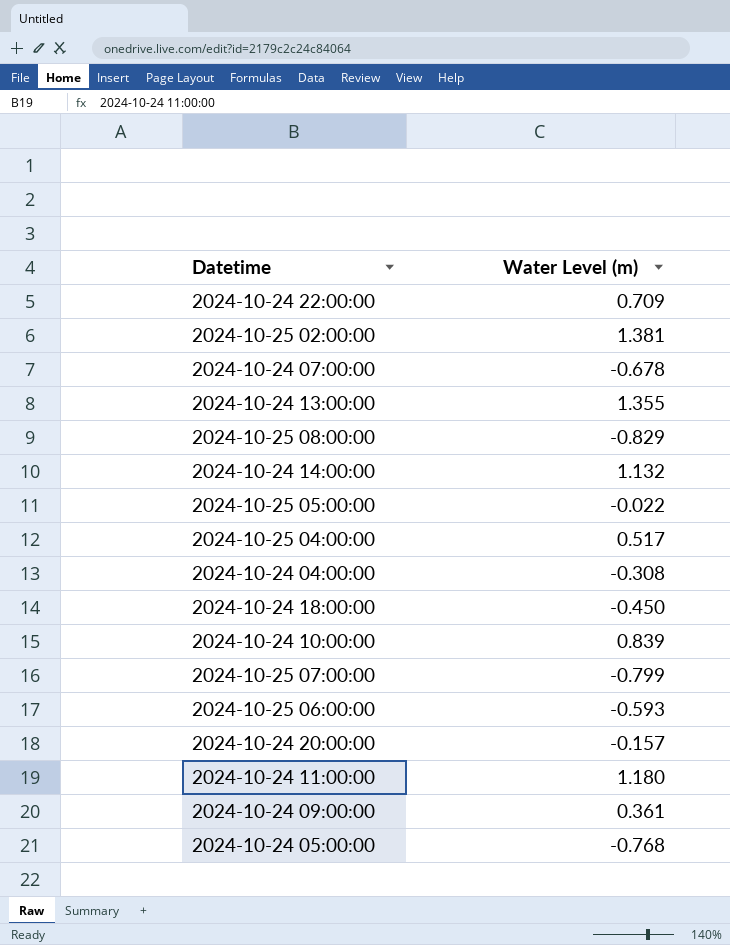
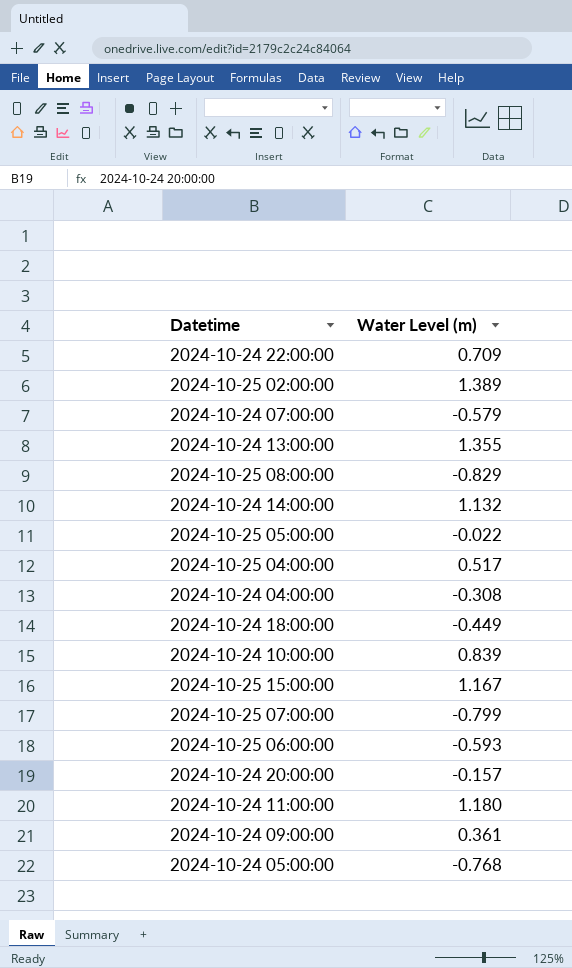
2024-10-25 02:00:00 | Water Level (m): 1.381 -> 1.389
2024-10-24 07:00:00 | Water Level (m): -0.678 -> -0.579
2024-10-24 18:00:00 | Water Level (m): -0.450 -> -0.449
row 2024-10-25 15:00:00: none -> 1.167

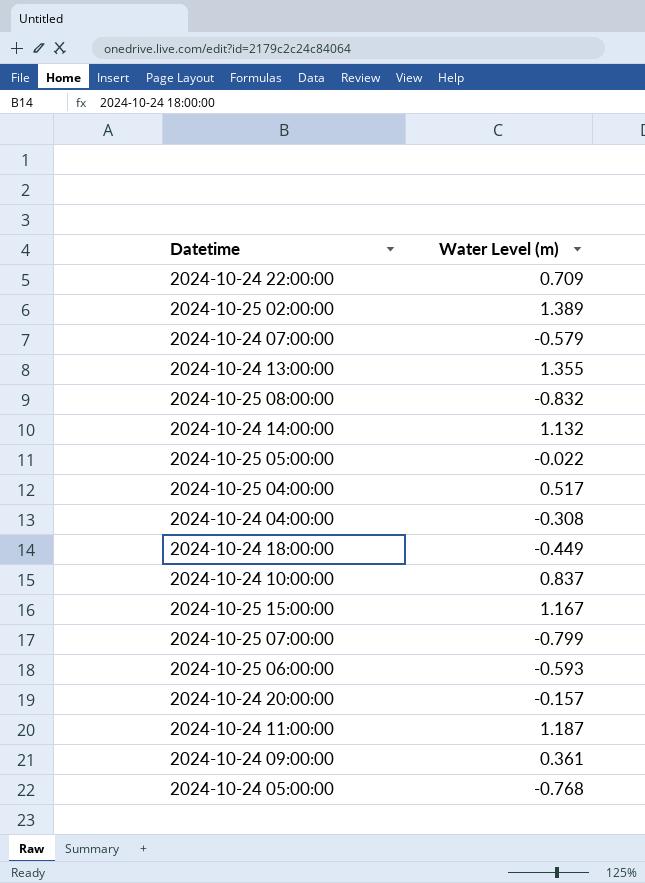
2024-10-25 08:00:00 | Water Level (m): -0.829 -> -0.832
2024-10-24 10:00:00 | Water Level (m): 0.839 -> 0.837
2024-10-24 11:00:00 | Water Level (m): 1.180 -> 1.187

